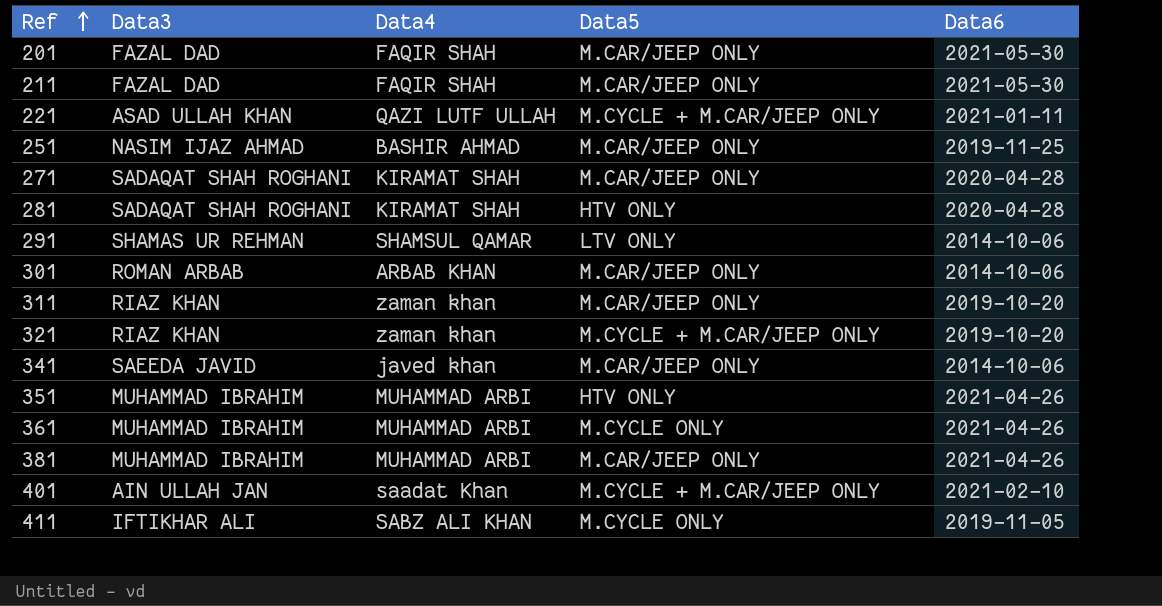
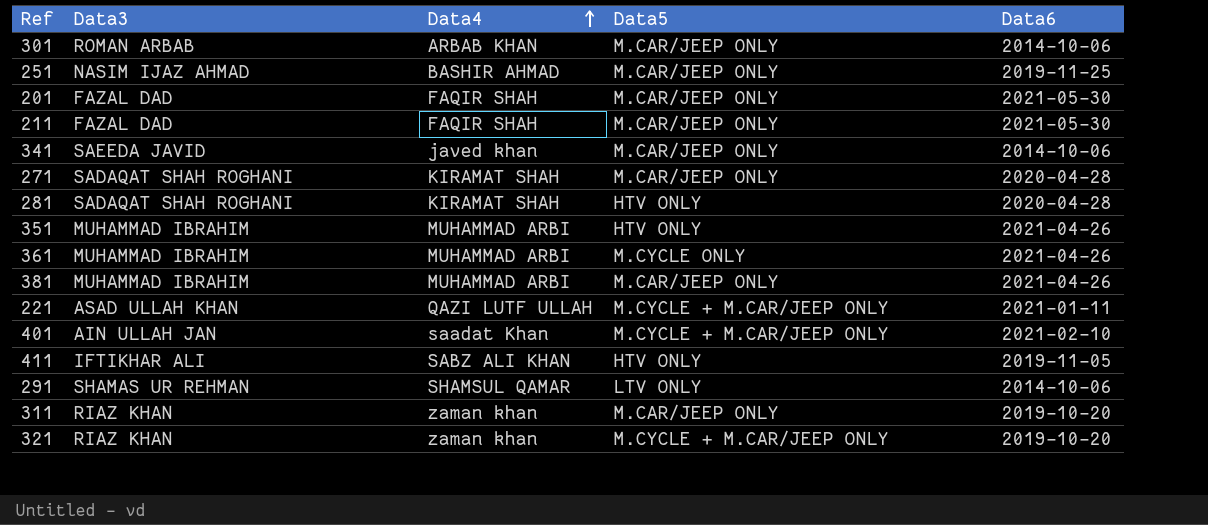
row order: Ref ascending -> Data4 ascending
411 | Data5: M.CYCLE ONLY -> HTV ONLY

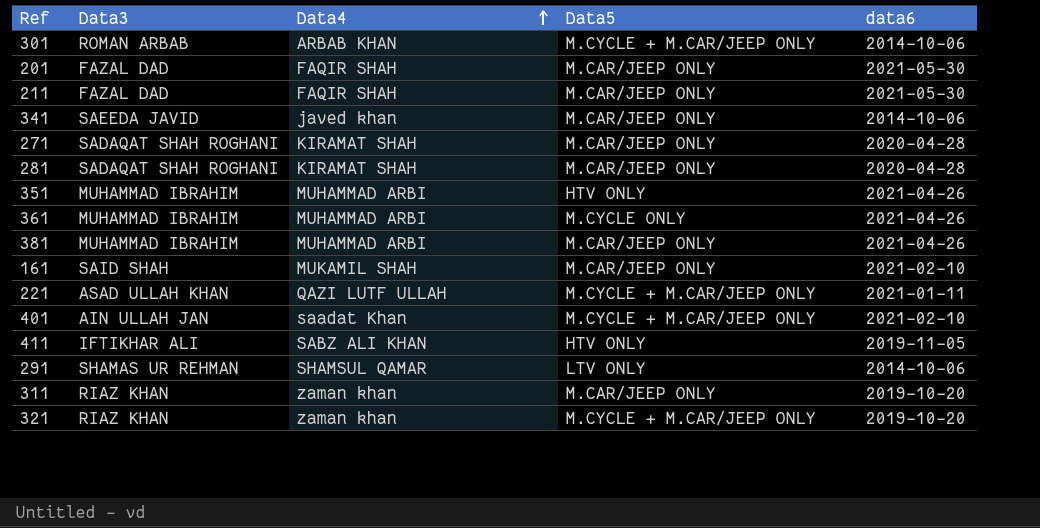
column name: Data6 -> data6
row 251: NASIM IJAZ AHMAD | BASHIR AHMAD | M.CAR/JEEP ONLY | 2019-11-25 -> none
301 | Data5: M.CAR/JEEP ONLY -> M.CYCLE + M.CAR/JEEP ONLY
281 | Data5: HTV ONLY -> M.CAR/JEEP ONLY
row 161: none -> SAID SHAH | MUKAMIL SHAH | M.CAR/JEEP ONLY | 2021-02-10

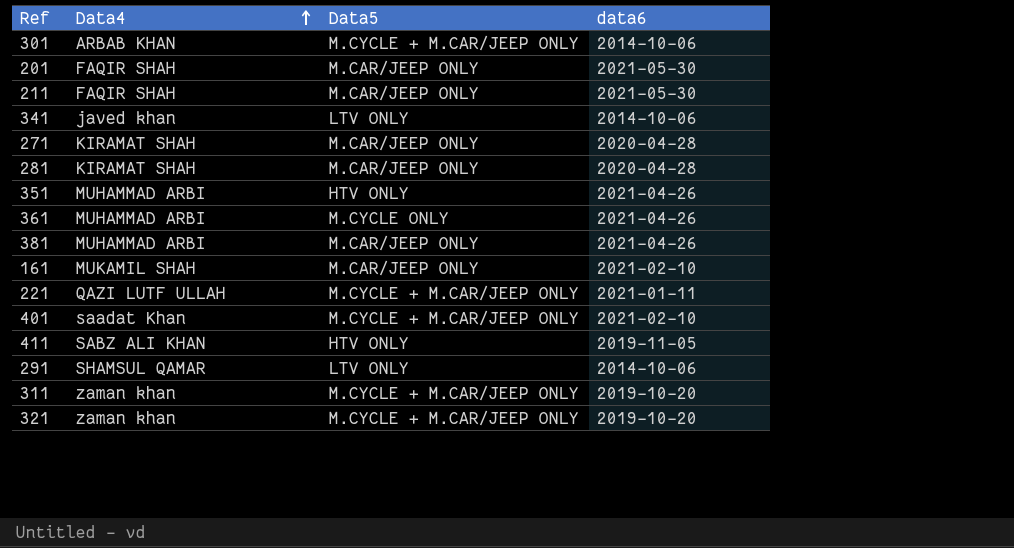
column Data3 | position: 2 -> none
341 | Data5: M.CAR/JEEP ONLY -> LTV ONLY
311 | Data5: M.CAR/JEEP ONLY -> M.CYCLE + M.CAR/JEEP ONLY

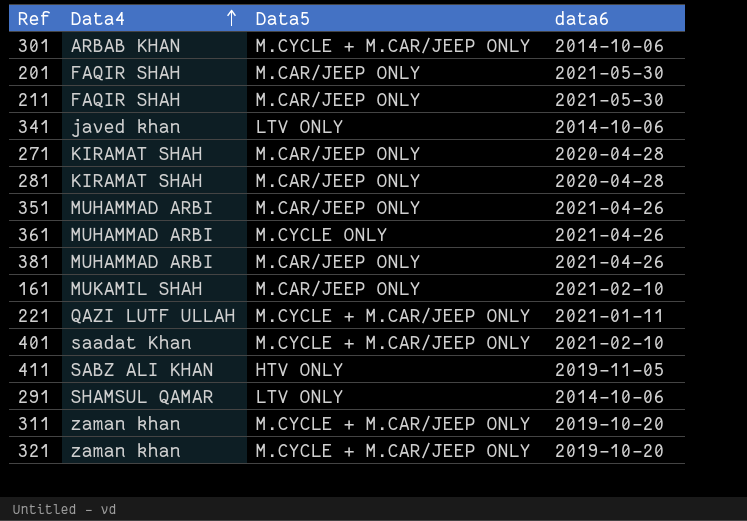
351 | Data5: HTV ONLY -> M.CAR/JEEP ONLY

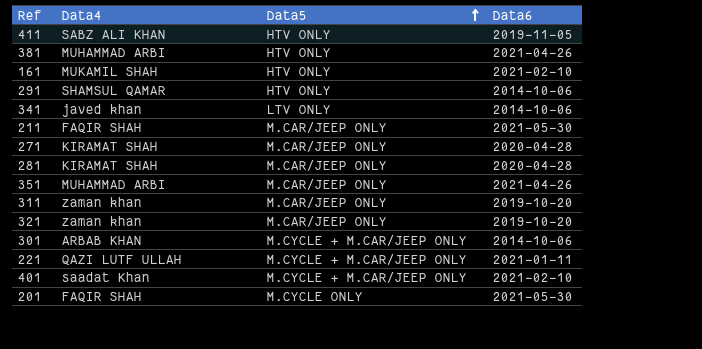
row order: Data4 ascending -> Data5 ascending
column name: data6 -> Data6
row 361: MUHAMMAD ARBI | M.CYCLE ONLY | 2021-04-26 -> none
381 | Data5: M.CAR/JEEP ONLY -> HTV ONLY
161 | Data5: M.CAR/JEEP ONLY -> HTV ONLY
291 | Data5: LTV ONLY -> HTV ONLY
311 | Data5: M.CYCLE + M.CAR/JEEP ONLY -> M.CAR/JEEP ONLY
321 | Data5: M.CYCLE + M.CAR/JEEP ONLY -> M.CAR/JEEP ONLY
201 | Data5: M.CAR/JEEP ONLY -> M.CYCLE ONLY

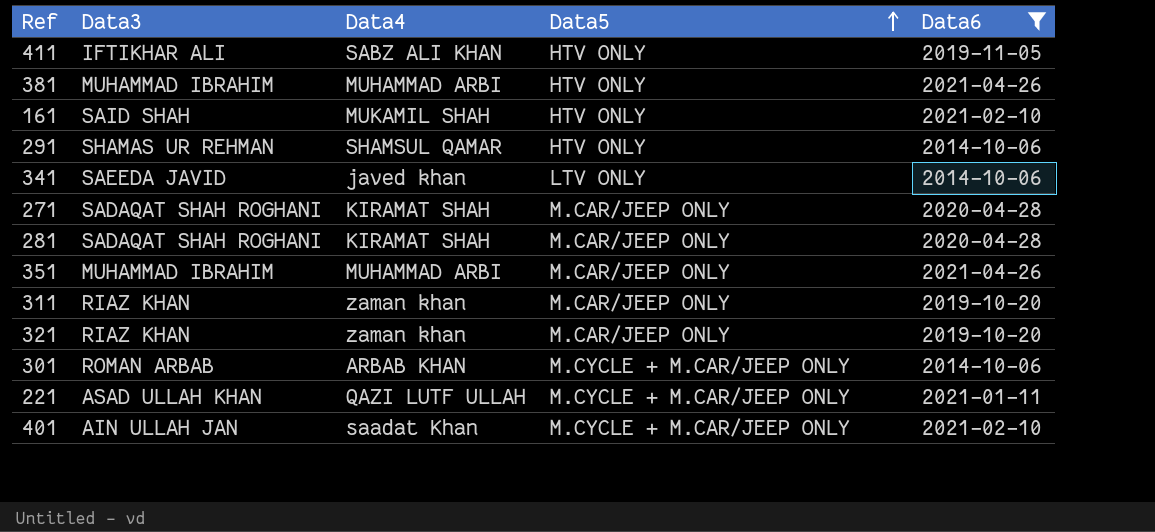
filter: none -> Data6 != 2021-05-30
column Data3 | position: none -> 2

